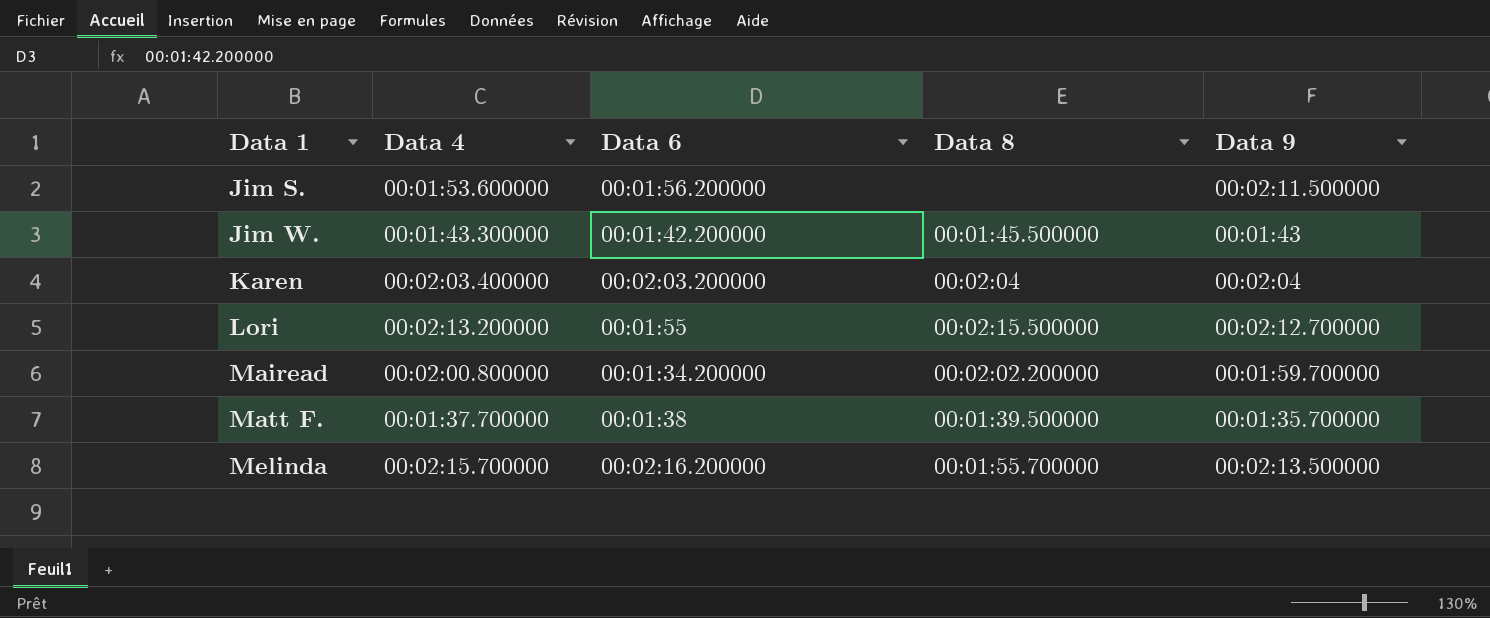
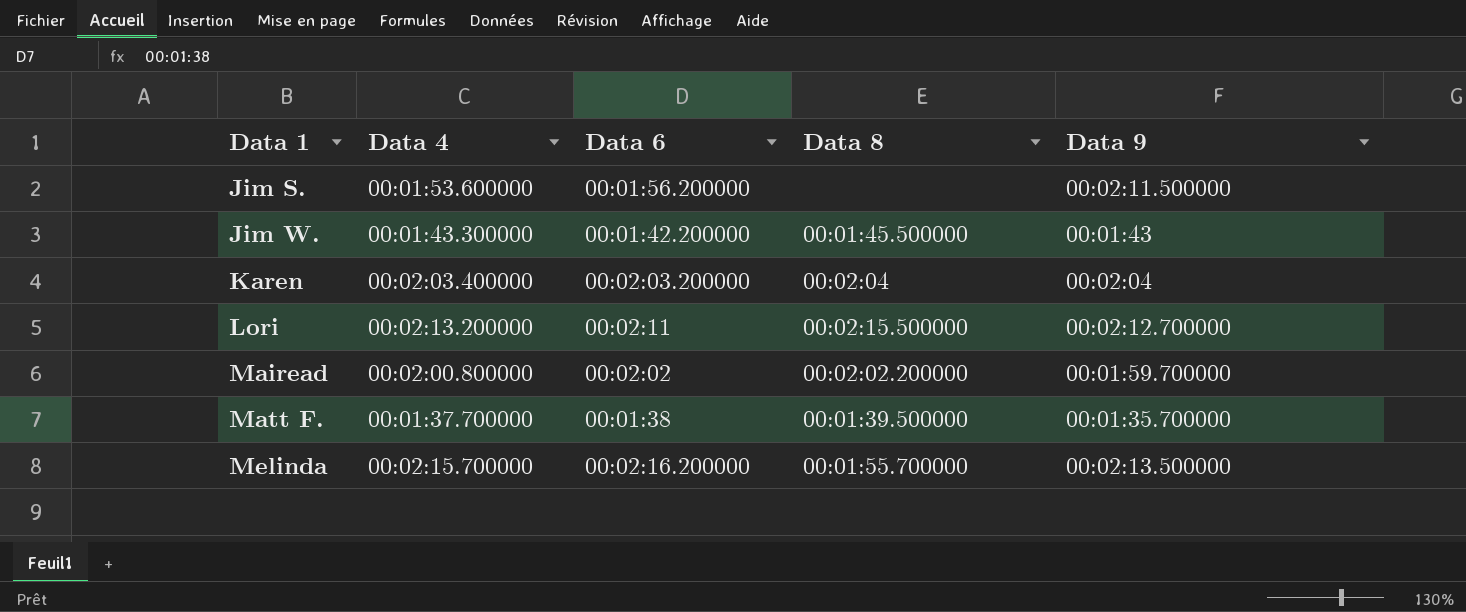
Lori | Data 6: 00:01:55 -> 00:02:11
Mairead | Data 6: 00:01:34.200000 -> 00:02:02

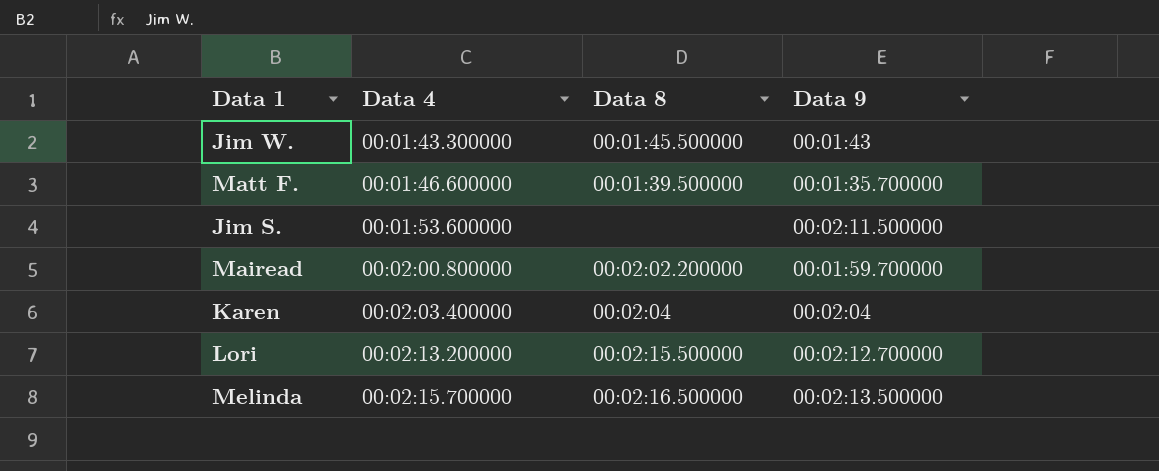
row order: Data 1 ascending -> Data 4 ascending
column Data 6 | position: 3 -> none
Matt F. | Data 4: 00:01:37.700000 -> 00:01:46.600000
Melinda | Data 8: 00:01:55.700000 -> 00:02:16.500000

